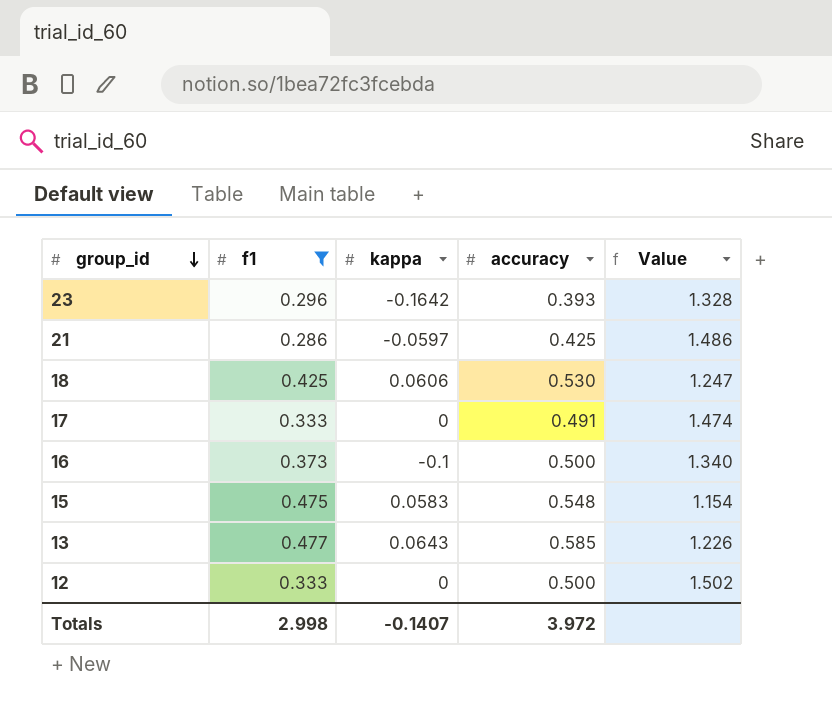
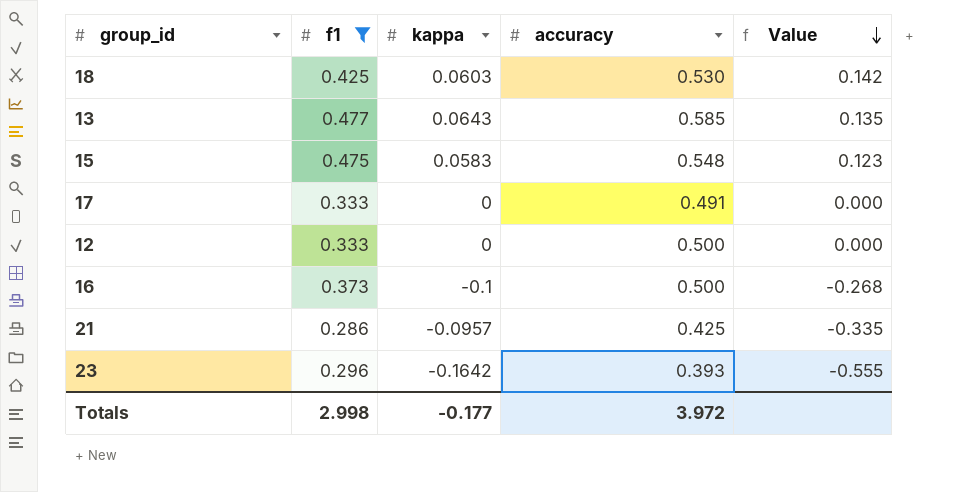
row order: group_id descending -> Value descending
column Value | formula: [accuracy] / [f1] -> [kappa] / [f1]
18 | kappa: 0.0606 -> 0.0603
21 | kappa: -0.0597 -> -0.0957
Totals | kappa: -0.1407 -> -0.177

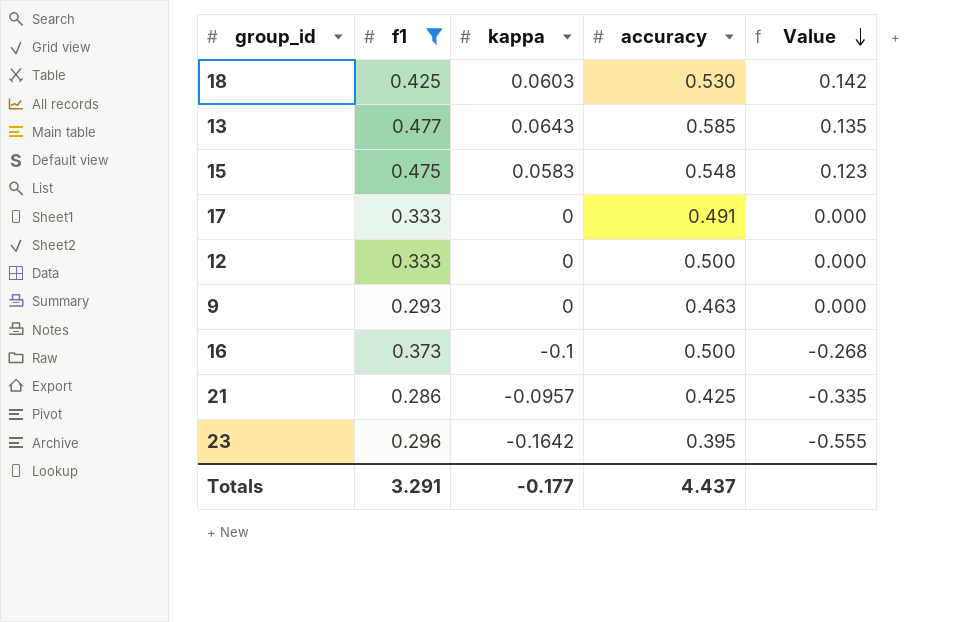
row 9: none -> 0.293 | 0 | 0.463 | 0.000
23 | accuracy: 0.393 -> 0.395
Totals | f1: 2.998 -> 3.291
Totals | accuracy: 3.972 -> 4.437

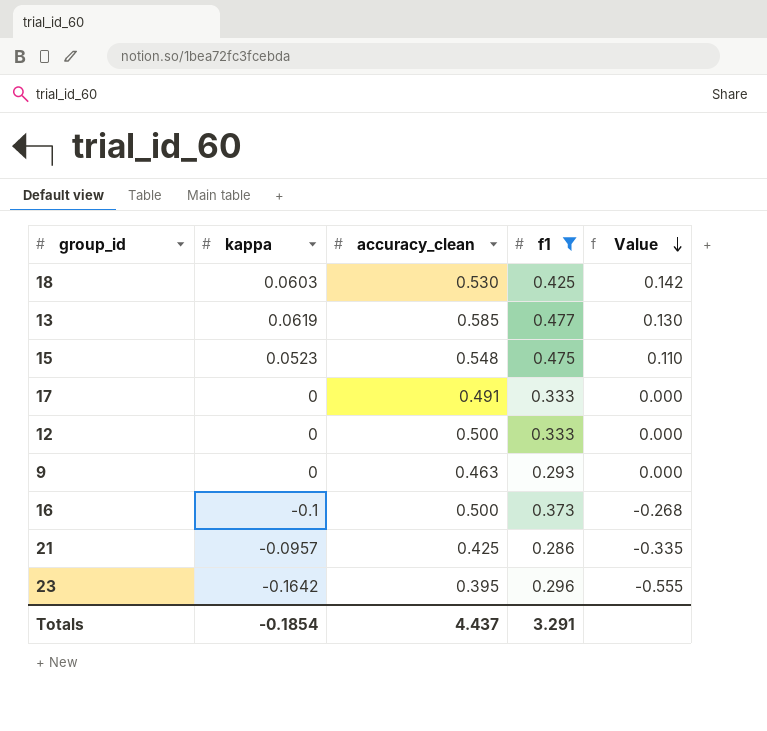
column name: accuracy -> accuracy_clean
column f1 | position: 2 -> 4
13 | kappa: 0.0643 -> 0.0619
13 | Value: 0.135 -> 0.130
15 | kappa: 0.0583 -> 0.0523
15 | Value: 0.123 -> 0.110
Totals | kappa: -0.177 -> -0.1854

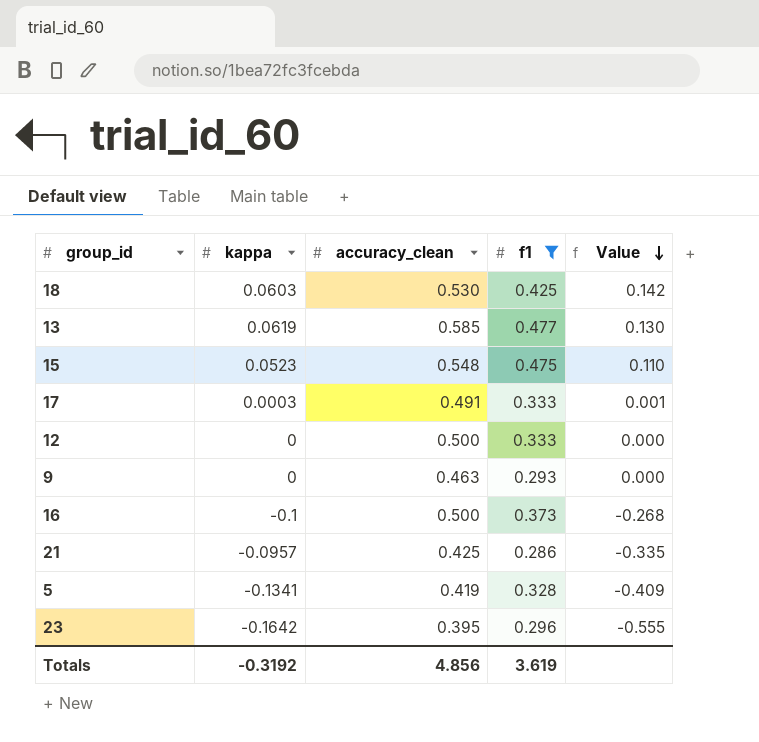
17 | kappa: 0 -> 0.0003
17 | Value: 0.000 -> 0.001
row 5: none -> -0.1341 | 0.419 | 0.328 | -0.409
Totals | kappa: -0.1854 -> -0.3192
Totals | accuracy_clean: 4.437 -> 4.856
Totals | f1: 3.291 -> 3.619

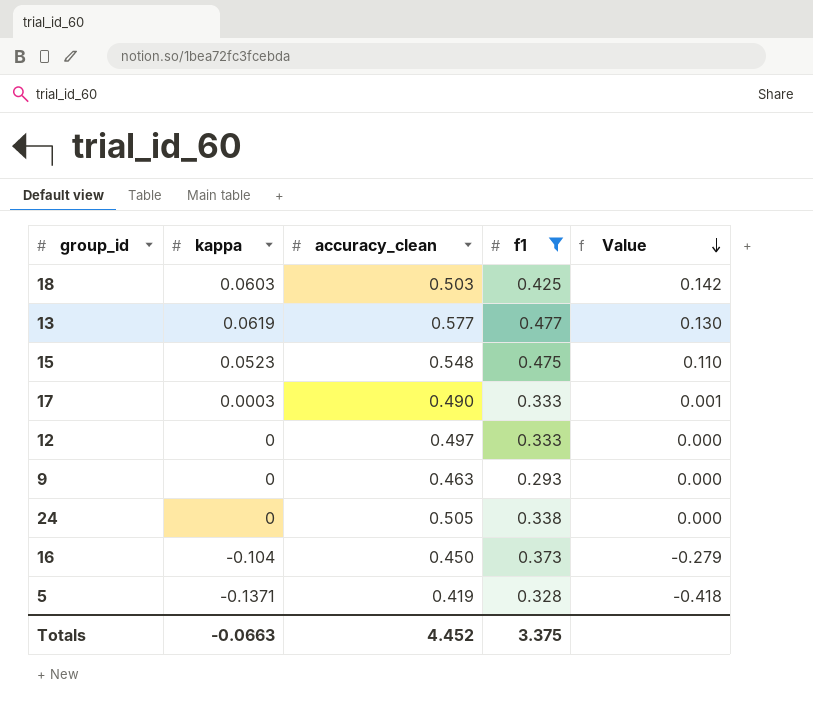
row 21: -0.0957 | 0.425 | 0.286 | -0.335 -> none
row 23: -0.1642 | 0.395 | 0.296 | -0.555 -> none
18 | accuracy_clean: 0.530 -> 0.503
13 | accuracy_clean: 0.585 -> 0.577
17 | accuracy_clean: 0.491 -> 0.490
12 | accuracy_clean: 0.500 -> 0.497
row 24: none -> 0 | 0.505 | 0.338 | 0.000
16 | kappa: -0.1 -> -0.104
16 | accuracy_clean: 0.500 -> 0.450
16 | Value: -0.268 -> -0.279
5 | kappa: -0.1341 -> -0.1371
5 | Value: -0.409 -> -0.418
Totals | kappa: -0.3192 -> -0.0663
Totals | accuracy_clean: 4.856 -> 4.452
Totals | f1: 3.619 -> 3.375

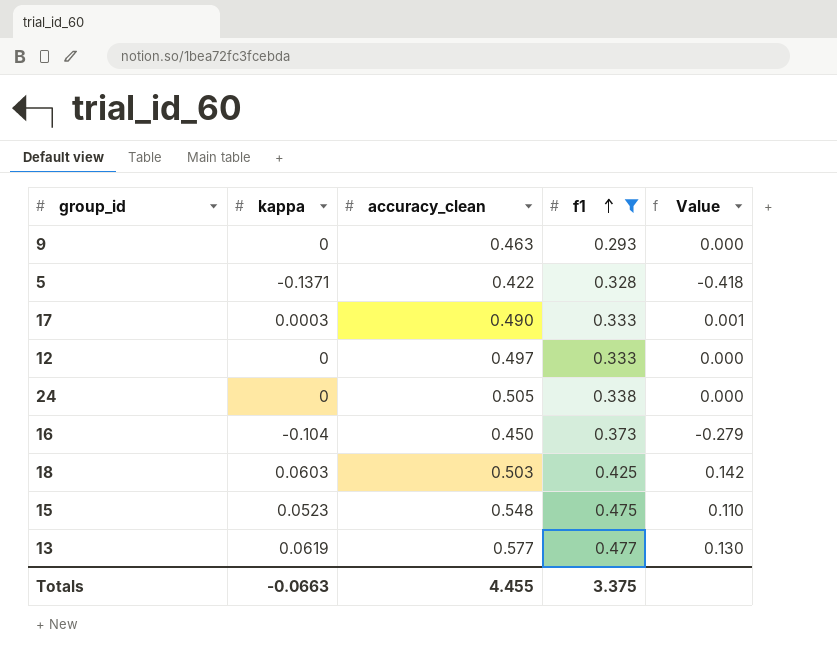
row order: Value descending -> f1 ascending
5 | accuracy_clean: 0.419 -> 0.422
Totals | accuracy_clean: 4.452 -> 4.455

